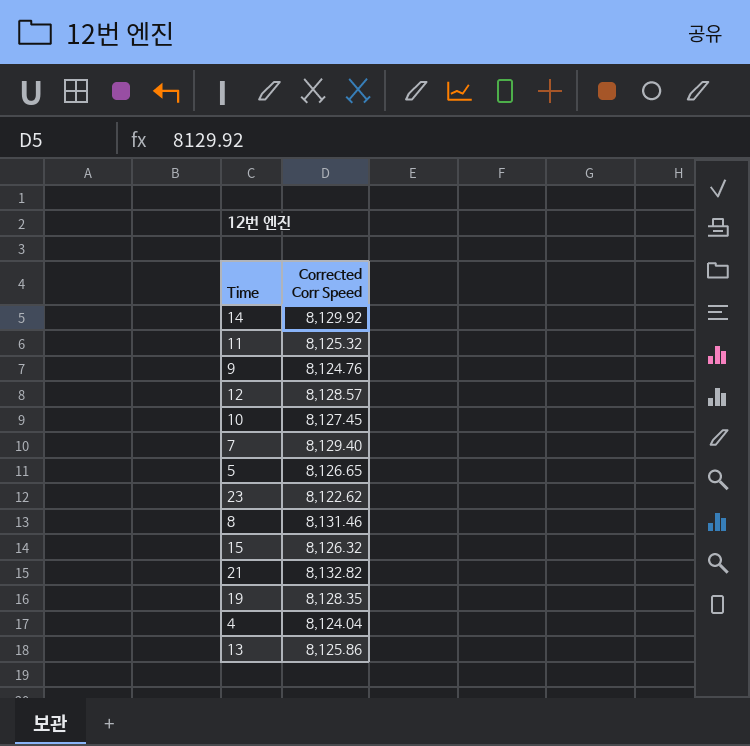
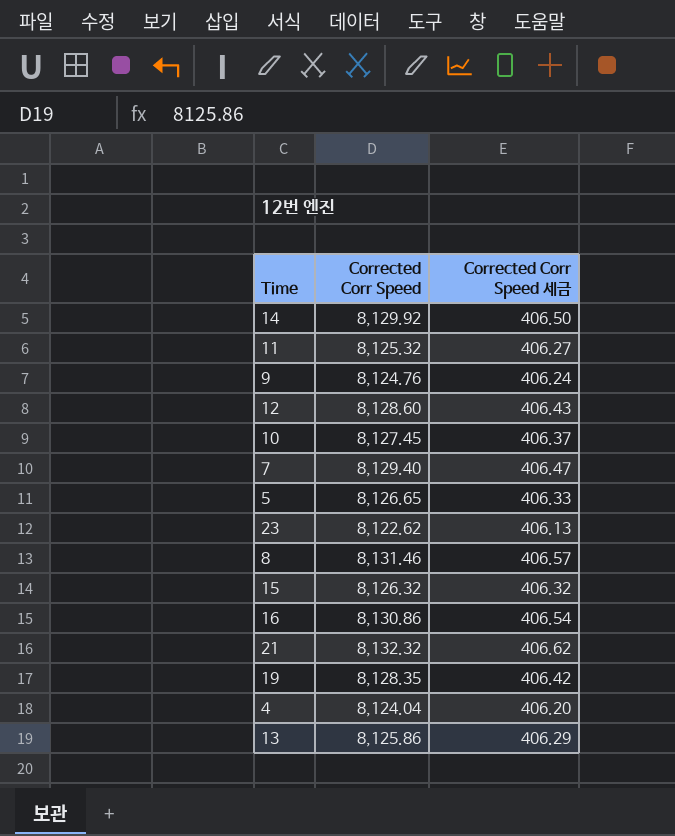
column Corrected Corr Speed 세금 | formula: none -> [Corrected Corr Speed] * 0.05
12 | Corrected Corr Speed: 8,128.57 -> 8,128.60
row 16: none -> 8,130.86 | 406.54
21 | Corrected Corr Speed: 8,132.82 -> 8,132.32

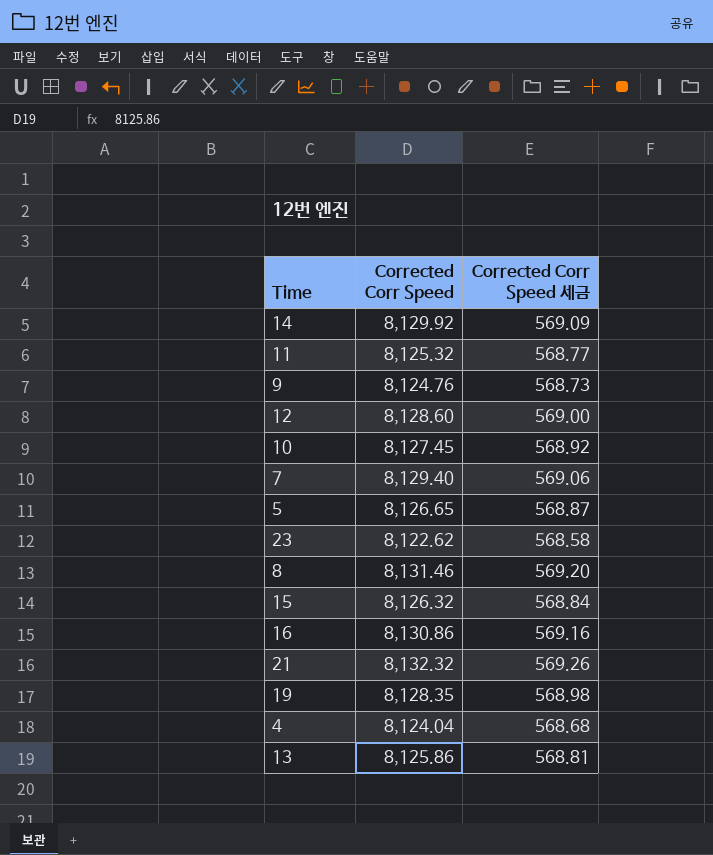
column Corrected Corr Speed 세금 | formula: [Corrected Corr Speed] * 0.05 -> [Corrected Corr Speed] * 0.07

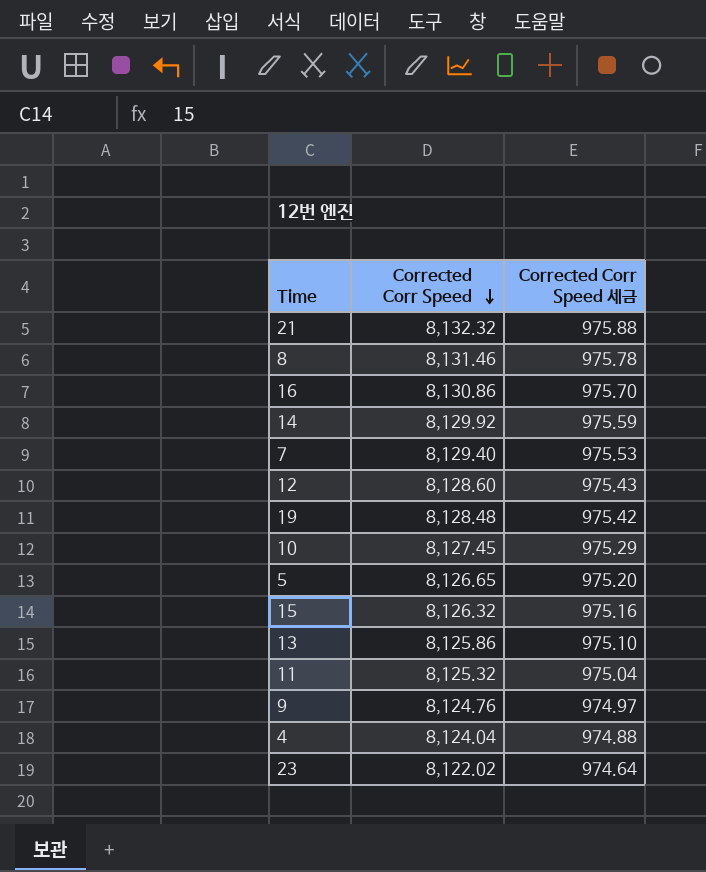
row order: none -> Corrected Corr Speed descending
column Corrected Corr Speed 세금 | formula: [Corrected Corr Speed] * 0.07 -> [Corrected Corr Speed] * 0.12
19 | Corrected Corr Speed: 8,128.35 -> 8,128.48
23 | Corrected Corr Speed: 8,122.62 -> 8,122.02

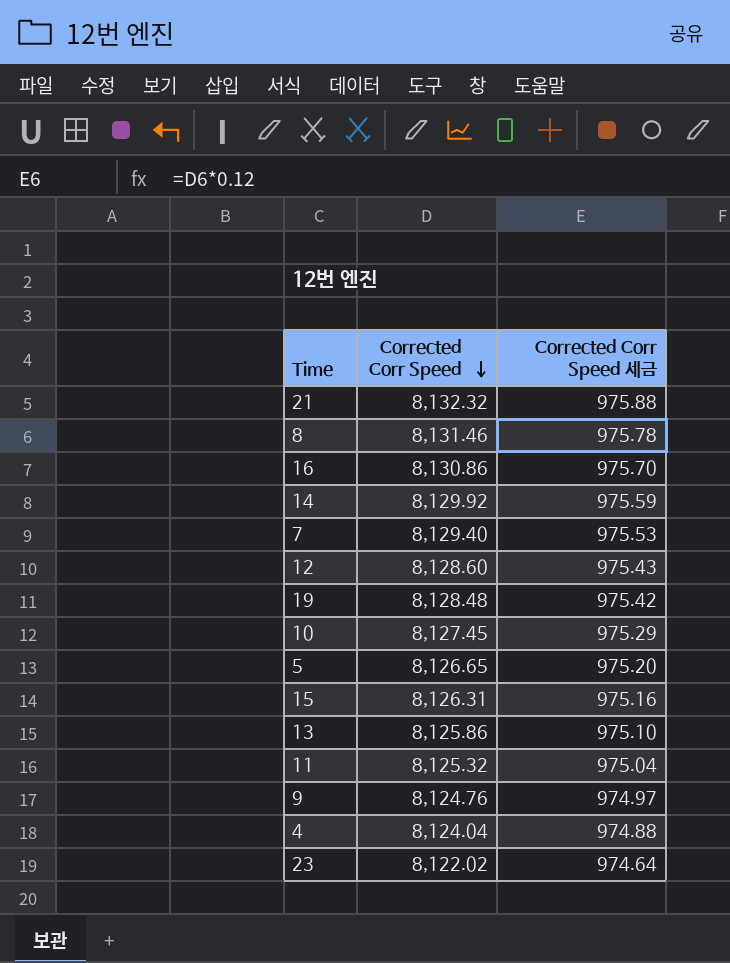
15 | Corrected Corr Speed: 8,126.32 -> 8,126.31

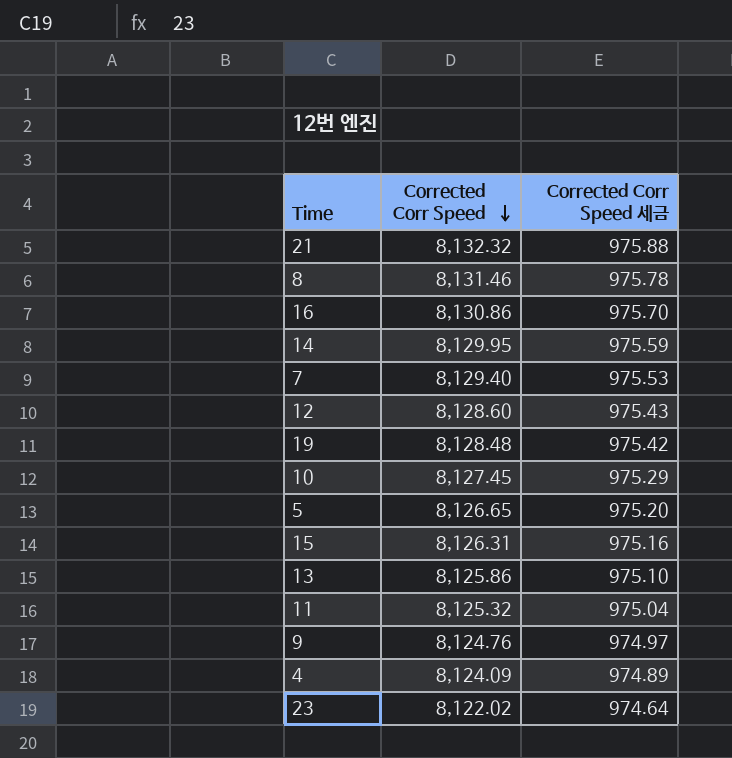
14 | Corrected Corr Speed: 8,129.92 -> 8,129.95
4 | Corrected Corr Speed: 8,124.04 -> 8,124.09
4 | Corrected Corr Speed 세금: 974.88 -> 974.89

